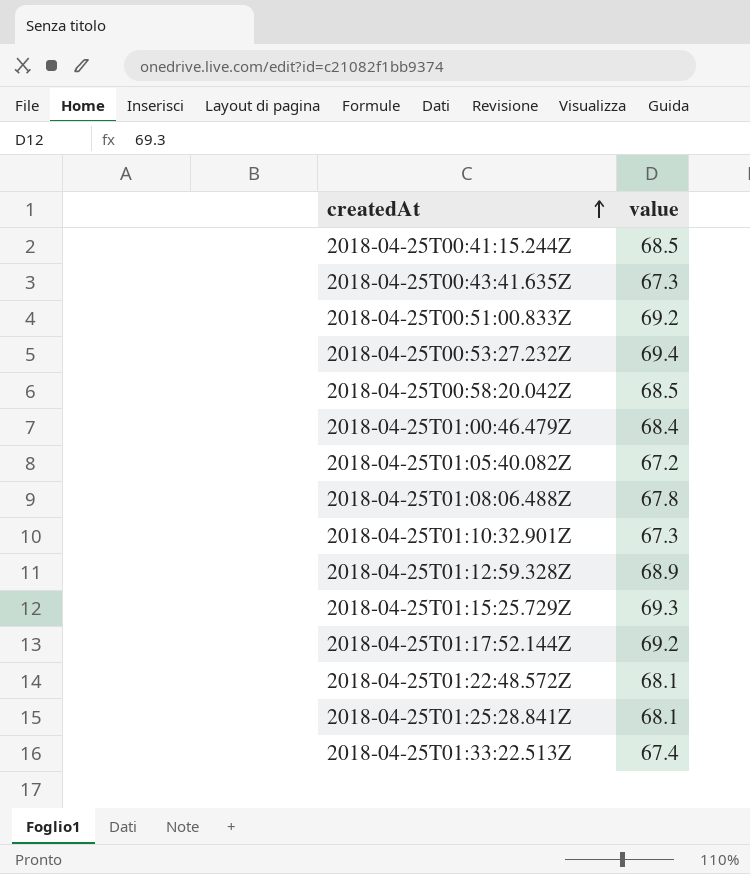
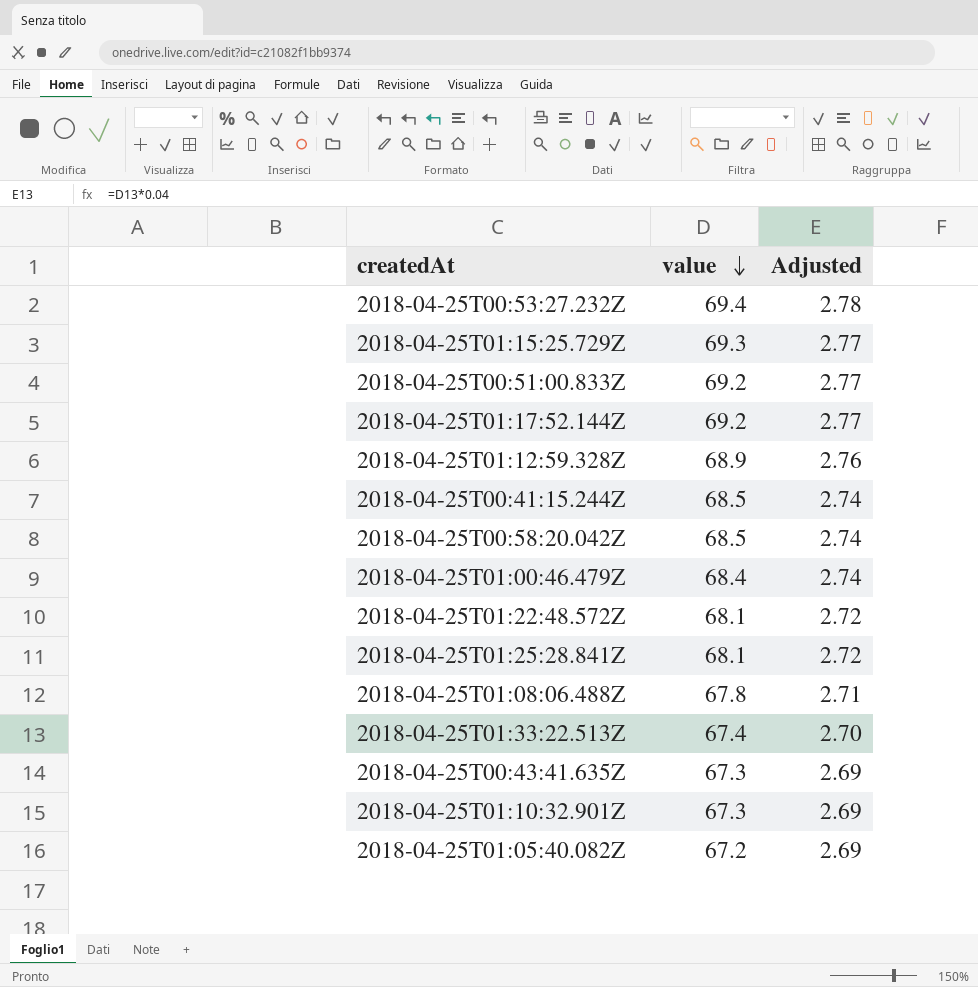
row order: createdAt ascending -> value descending
column Adjusted | formula: none -> [value] * 0.04

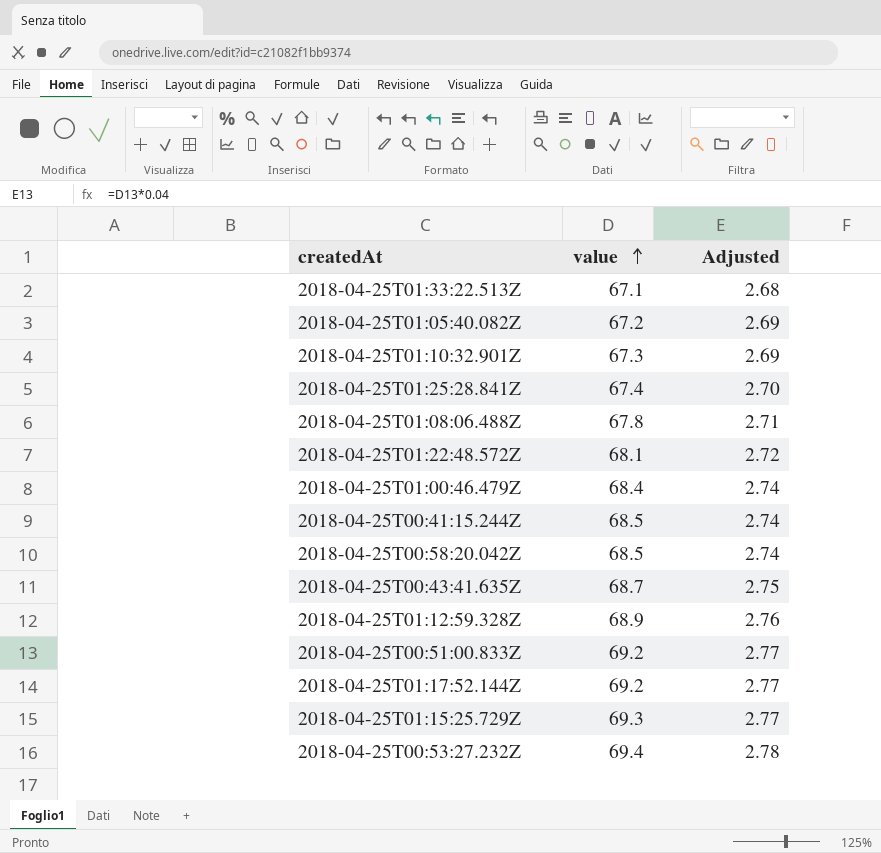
row order: value descending -> value ascending
2018-04-25T01:33:22.513Z | value: 67.4 -> 67.1
2018-04-25T01:33:22.513Z | Adjusted: 2.70 -> 2.68
2018-04-25T01:25:28.841Z | value: 68.1 -> 67.4
2018-04-25T01:25:28.841Z | Adjusted: 2.72 -> 2.70
2018-04-25T00:43:41.635Z | value: 67.3 -> 68.7
2018-04-25T00:43:41.635Z | Adjusted: 2.69 -> 2.75

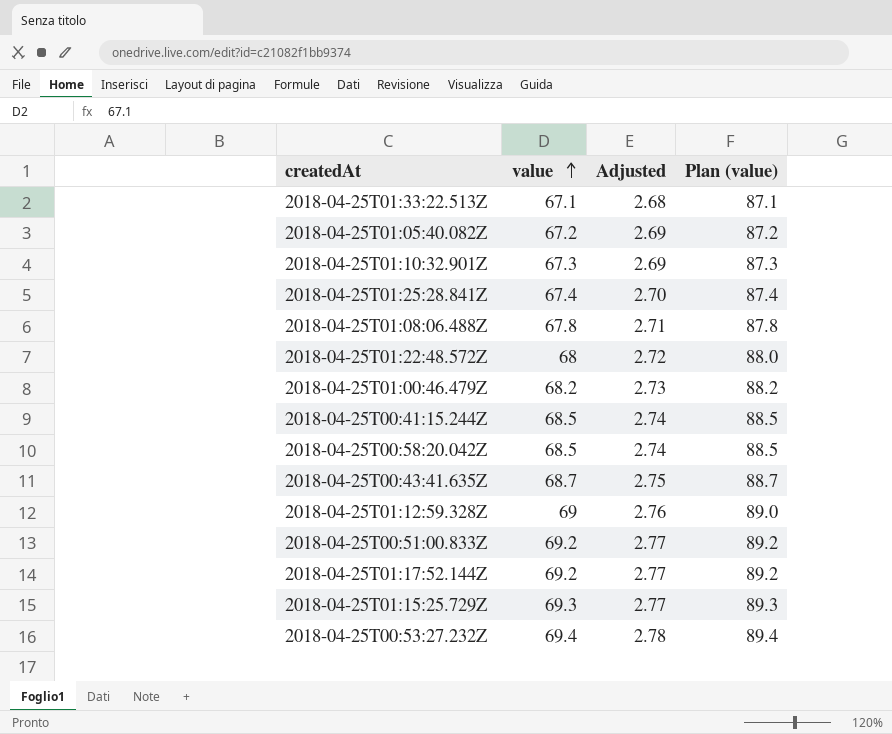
column Plan (value) | formula: none -> [value] + 20
2018-04-25T01:22:48.572Z | value: 68.1 -> 68
2018-04-25T01:00:46.479Z | value: 68.4 -> 68.2
2018-04-25T01:00:46.479Z | Adjusted: 2.74 -> 2.73
2018-04-25T01:12:59.328Z | value: 68.9 -> 69

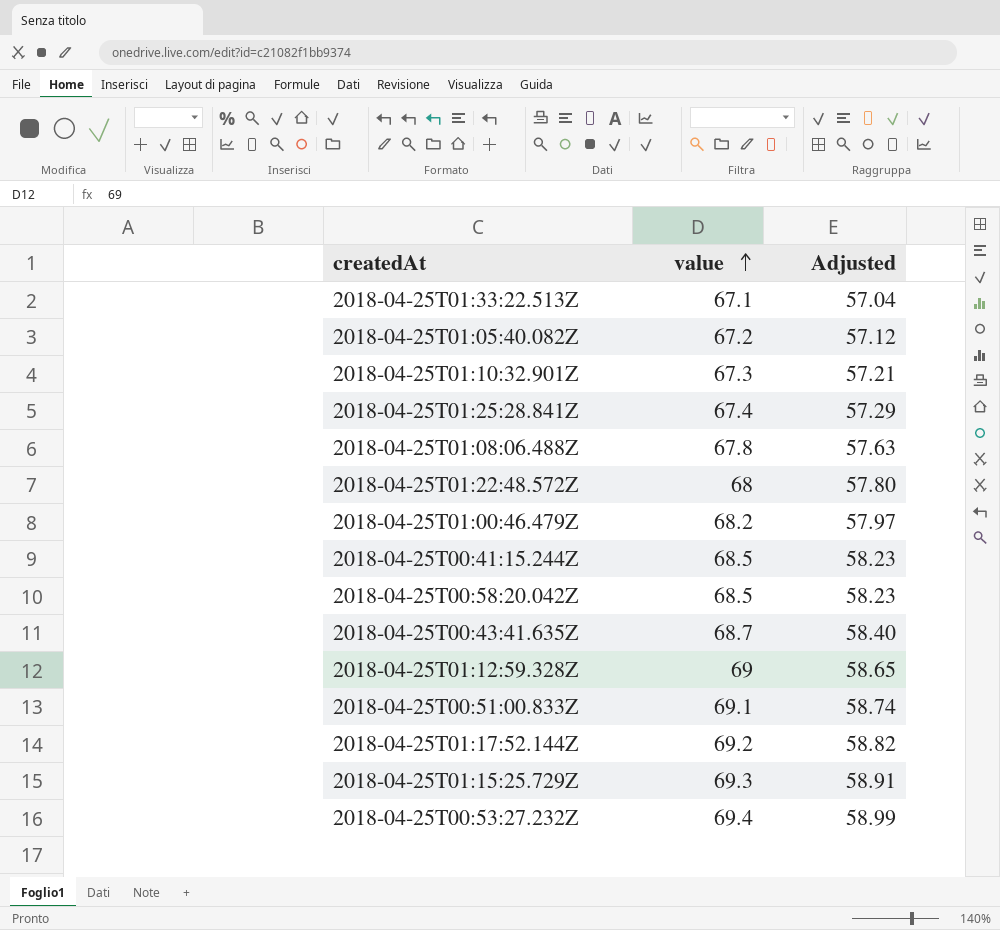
column Plan (value) | formula: [value] + 20 -> none
column Adjusted | formula: [value] * 0.04 -> [value] * 0.85
2018-04-25T00:51:00.833Z | value: 69.2 -> 69.1

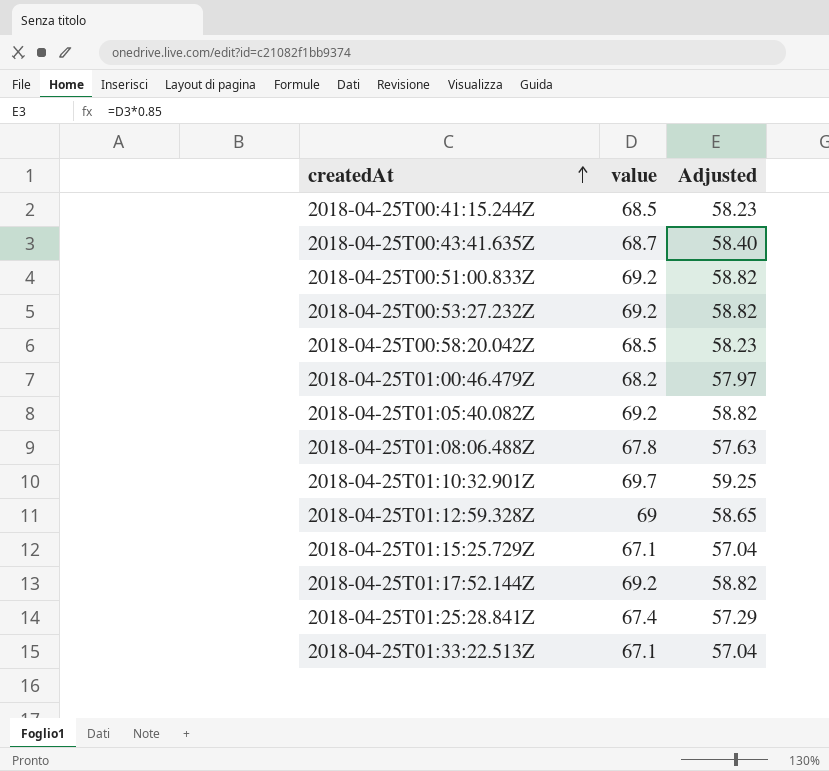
row order: value ascending -> createdAt ascending
row 2018-04-25T01:22:48.572Z: 68 | 57.80 -> none
2018-04-25T00:51:00.833Z | value: 69.1 -> 69.2
2018-04-25T00:51:00.833Z | Adjusted: 58.74 -> 58.82
2018-04-25T00:53:27.232Z | value: 69.4 -> 69.2
2018-04-25T00:53:27.232Z | Adjusted: 58.99 -> 58.82
2018-04-25T01:05:40.082Z | value: 67.2 -> 69.2
2018-04-25T01:05:40.082Z | Adjusted: 57.12 -> 58.82
2018-04-25T01:10:32.901Z | value: 67.3 -> 69.7
2018-04-25T01:10:32.901Z | Adjusted: 57.21 -> 59.25
2018-04-25T01:15:25.729Z | value: 69.3 -> 67.1
2018-04-25T01:15:25.729Z | Adjusted: 58.91 -> 57.04

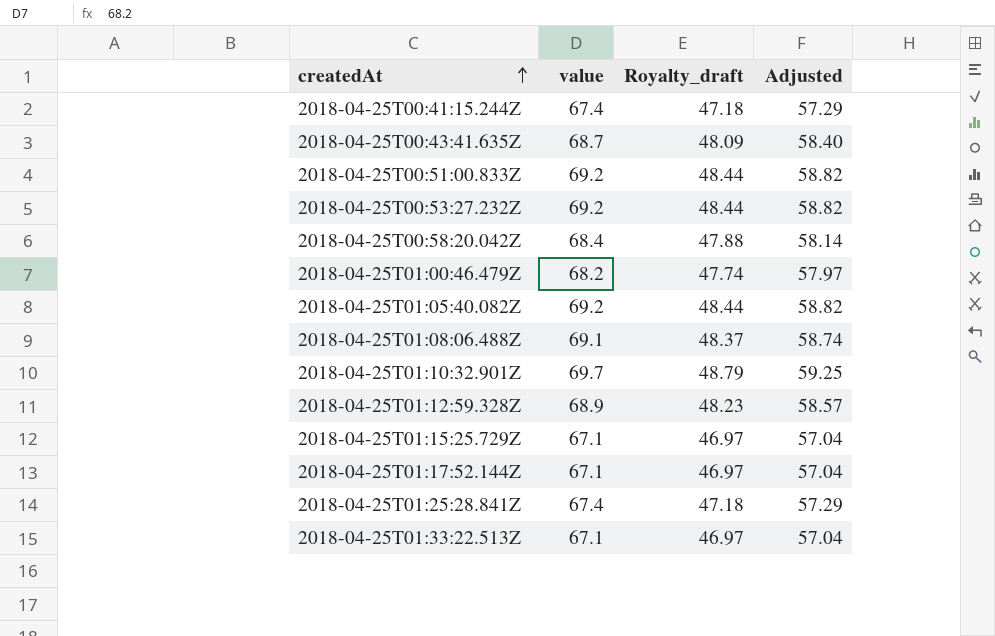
column Royalty_draft | formula: none -> [value] * 0.7
2018-04-25T00:41:15.244Z | value: 68.5 -> 67.4
2018-04-25T00:41:15.244Z | Adjusted: 58.23 -> 57.29
2018-04-25T00:58:20.042Z | value: 68.5 -> 68.4
2018-04-25T00:58:20.042Z | Adjusted: 58.23 -> 58.14
2018-04-25T01:08:06.488Z | value: 67.8 -> 69.1
2018-04-25T01:08:06.488Z | Adjusted: 57.63 -> 58.74
2018-04-25T01:12:59.328Z | value: 69 -> 68.9
2018-04-25T01:12:59.328Z | Adjusted: 58.65 -> 58.57
2018-04-25T01:17:52.144Z | value: 69.2 -> 67.1
2018-04-25T01:17:52.144Z | Adjusted: 58.82 -> 57.04

